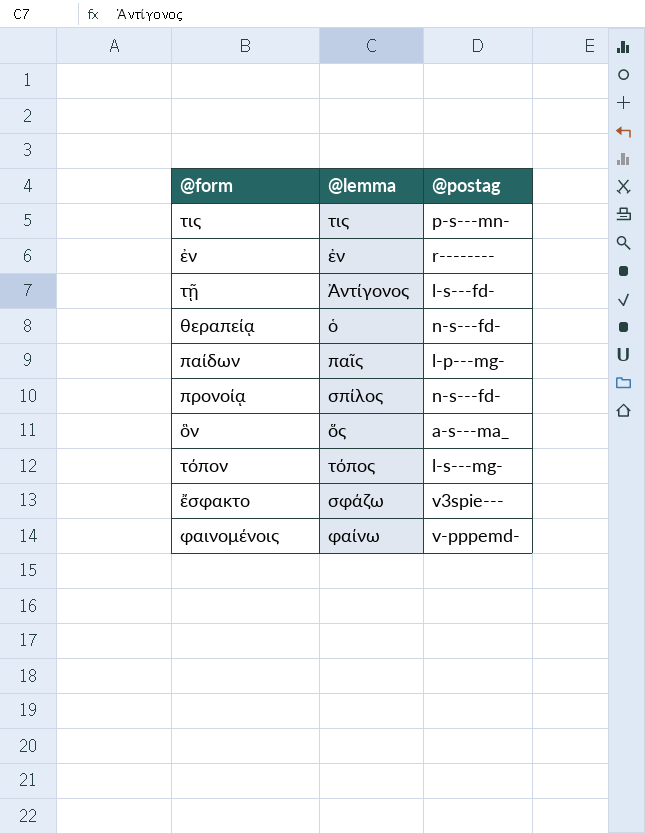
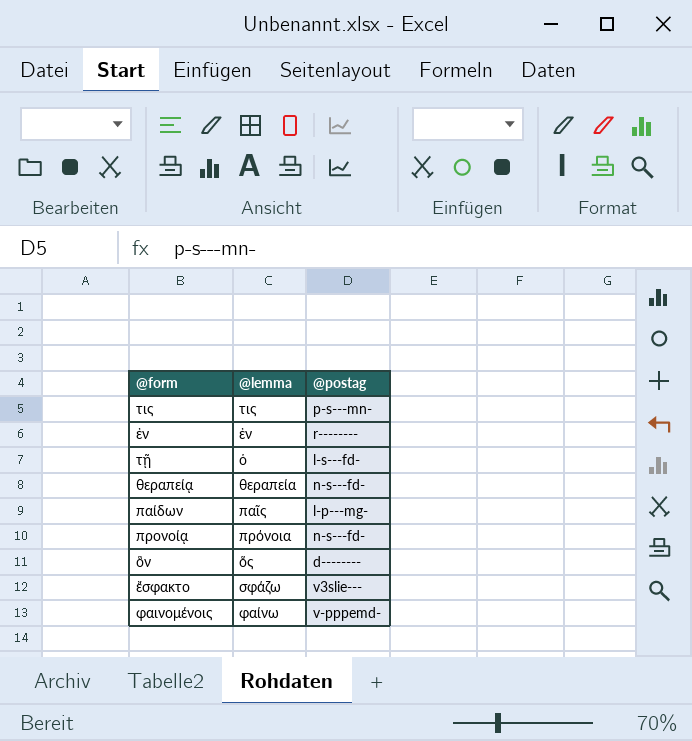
row τόπον: τόπος | l-s---mg- -> none
τῇ | @lemma: Ἀντίγονος -> ὁ
θεραπείᾳ | @lemma: ὁ -> θεραπεία
προνοίᾳ | @lemma: σπίλος -> πρόνοια
ὃν | @postag: a-s---ma_ -> d--------
ἔσφακτο | @postag: v3spie--- -> v3slie---

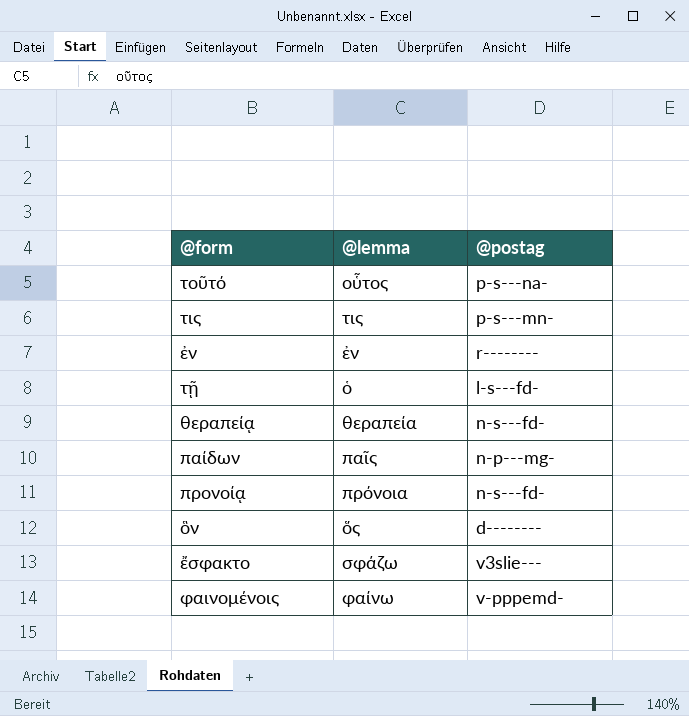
row τοῦτό: none -> οὗτος | p-s---na-
παίδων | @postag: l-p---mg- -> n-p---mg-

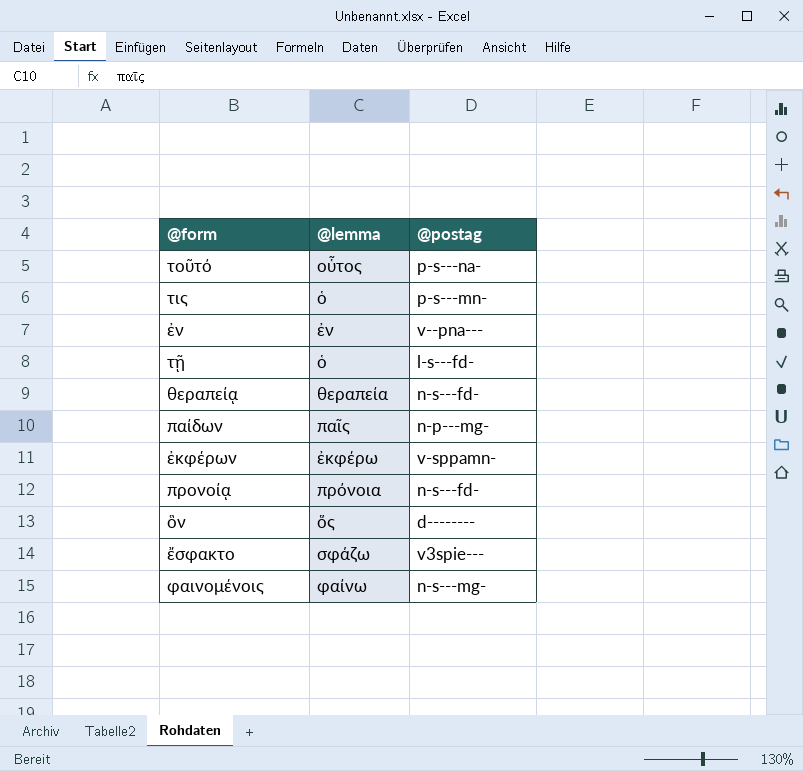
τις | @lemma: τις -> ὁ
ἐν | @postag: r-------- -> v--pna---
row ἐκφέρων: none -> ἐκφέρω | v-sppamn-
ἔσφακτο | @postag: v3slie--- -> v3spie---
φαινομένοις | @postag: v-pppemd- -> n-s---mg-

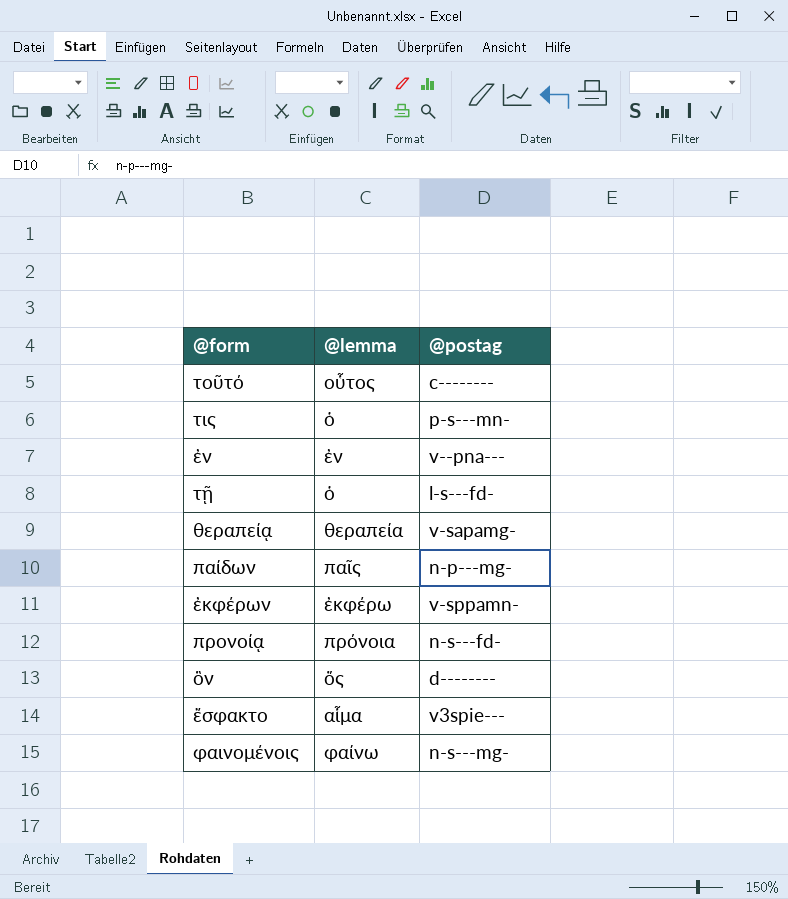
τοῦτό | @postag: p-s---na- -> c--------
θεραπείᾳ | @postag: n-s---fd- -> v-sapamg-
ἔσφακτο | @lemma: σφάζω -> αἷμα

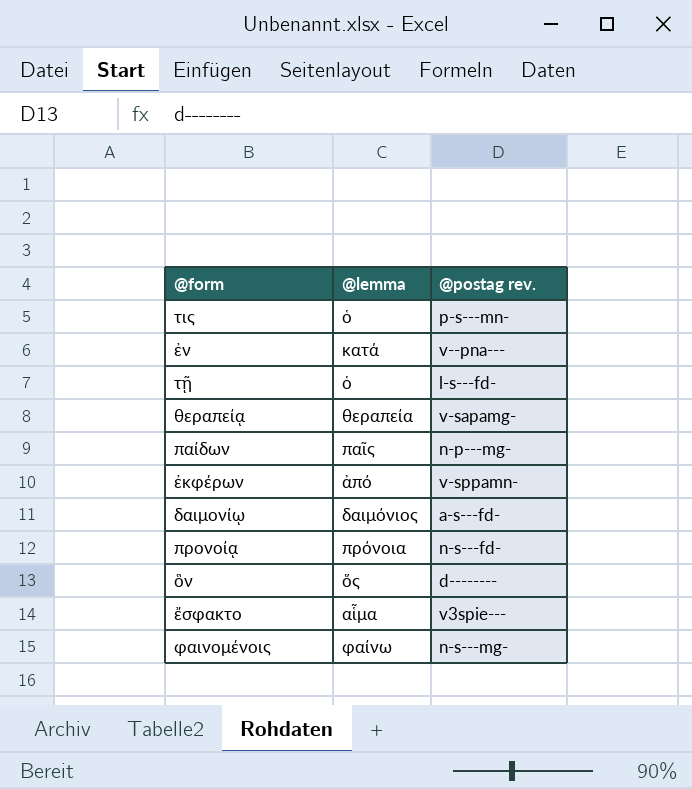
column name: @postag -> @postag rev.
row τοῦτό: οὗτος | c-------- -> none
ἐν | @lemma: ἐν -> κατά
ἐκφέρων | @lemma: ἐκφέρω -> ἀπό
row δαιμονίῳ: none -> δαιμόνιος | a-s---fd-

